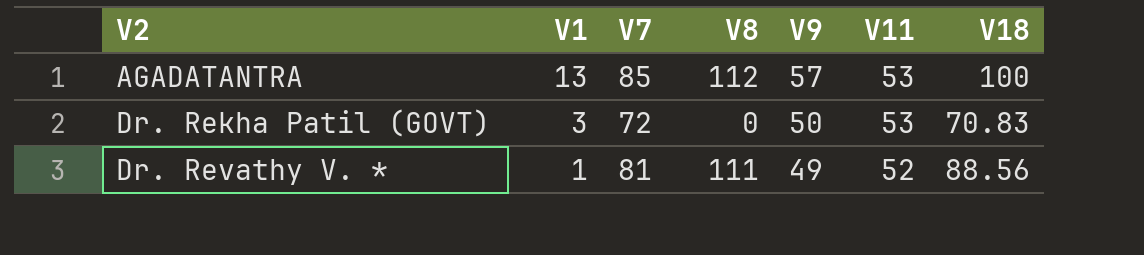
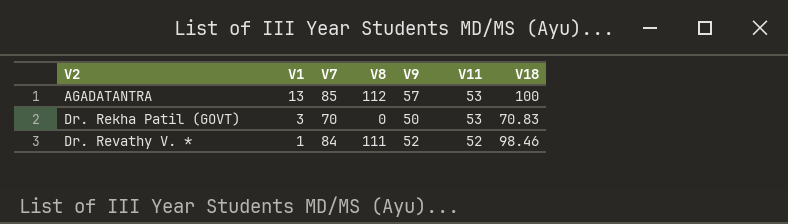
Dr. Rekha Patil (GOVT) | V7: 72 -> 70
Dr. Revathy V. * | V7: 81 -> 84
Dr. Revathy V. * | V9: 49 -> 52
Dr. Revathy V. * | V18: 88.56 -> 98.46

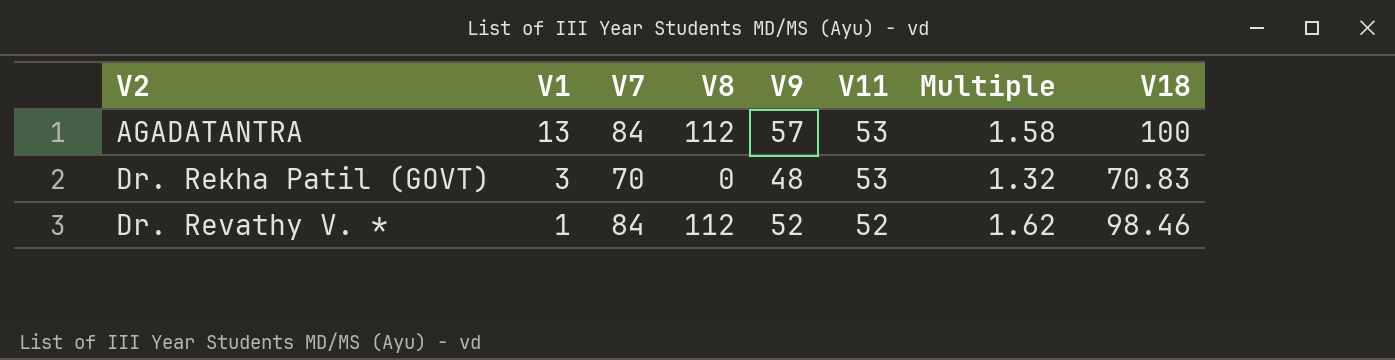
column Multiple | formula: none -> [V7] / [V11]
AGADATANTRA | V7: 85 -> 84
Dr. Rekha Patil (GOVT) | V9: 50 -> 48
Dr. Revathy V. * | V8: 111 -> 112

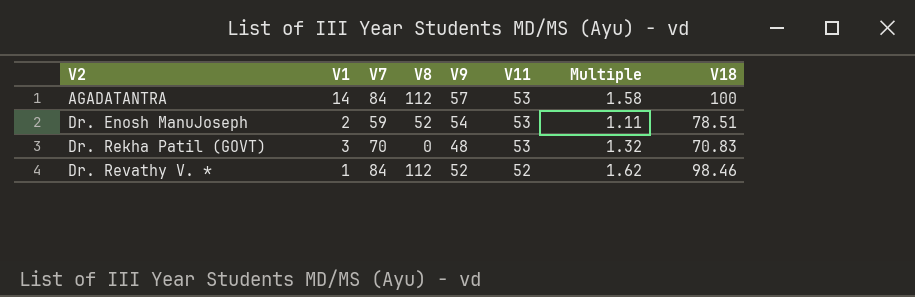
AGADATANTRA | V1: 13 -> 14
row Dr. Enosh ManuJoseph: none -> 2 | 59 | 52 | 54 | 53 | 1.11 | 78.51

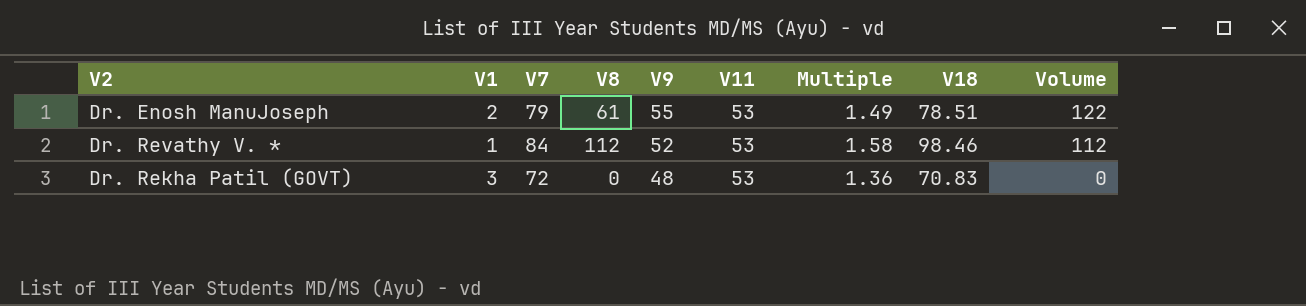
row order: V2 ascending -> V9 descending
column Volume | formula: none -> [V1] * [V8]
row AGADATANTRA: 14 | 84 | 112 | 57 | 53 | 1.58 | 100 -> none
Dr. Enosh ManuJoseph | V7: 59 -> 79
Dr. Enosh ManuJoseph | V8: 52 -> 61
Dr. Enosh ManuJoseph | V9: 54 -> 55
Dr. Enosh ManuJoseph | Multiple: 1.11 -> 1.49
Dr. Revathy V. * | V11: 52 -> 53
Dr. Revathy V. * | Multiple: 1.62 -> 1.58
Dr. Rekha Patil (GOVT) | V7: 70 -> 72
Dr. Rekha Patil (GOVT) | Multiple: 1.32 -> 1.36

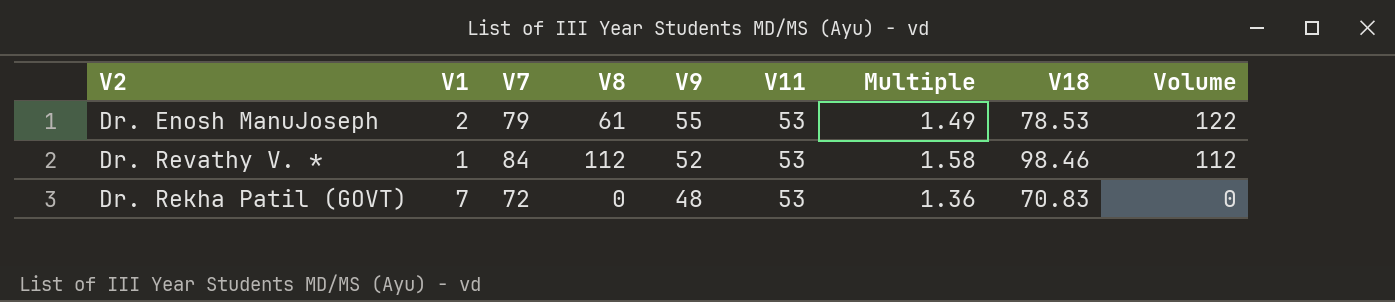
Dr. Enosh ManuJoseph | V18: 78.51 -> 78.53
Dr. Rekha Patil (GOVT) | V1: 3 -> 7

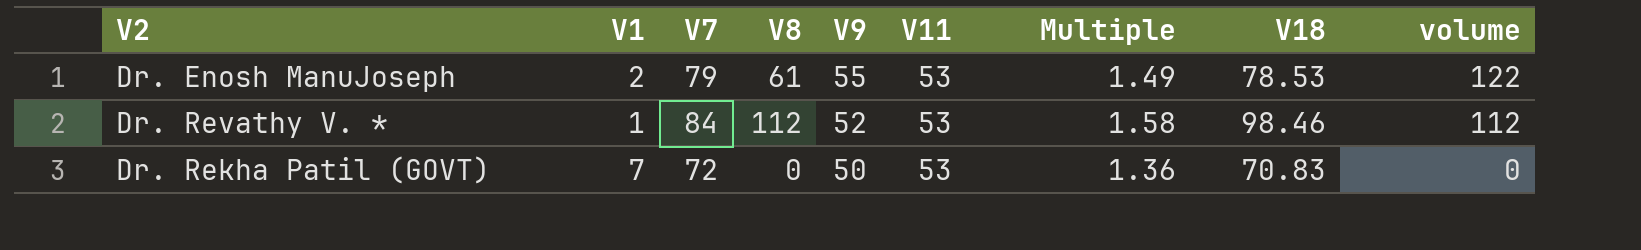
column name: Volume -> volume
Dr. Rekha Patil (GOVT) | V9: 48 -> 50

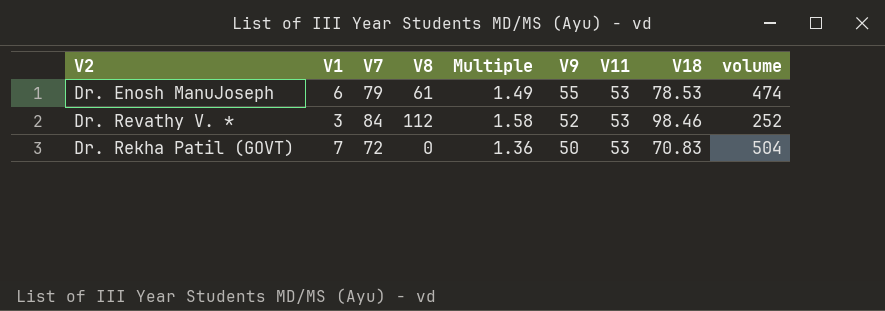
column Multiple | position: 7 -> 5
column volume | formula: [V1] * [V8] -> [V1] * [V7]
Dr. Enosh ManuJoseph | V1: 2 -> 6
Dr. Revathy V. * | V1: 1 -> 3

